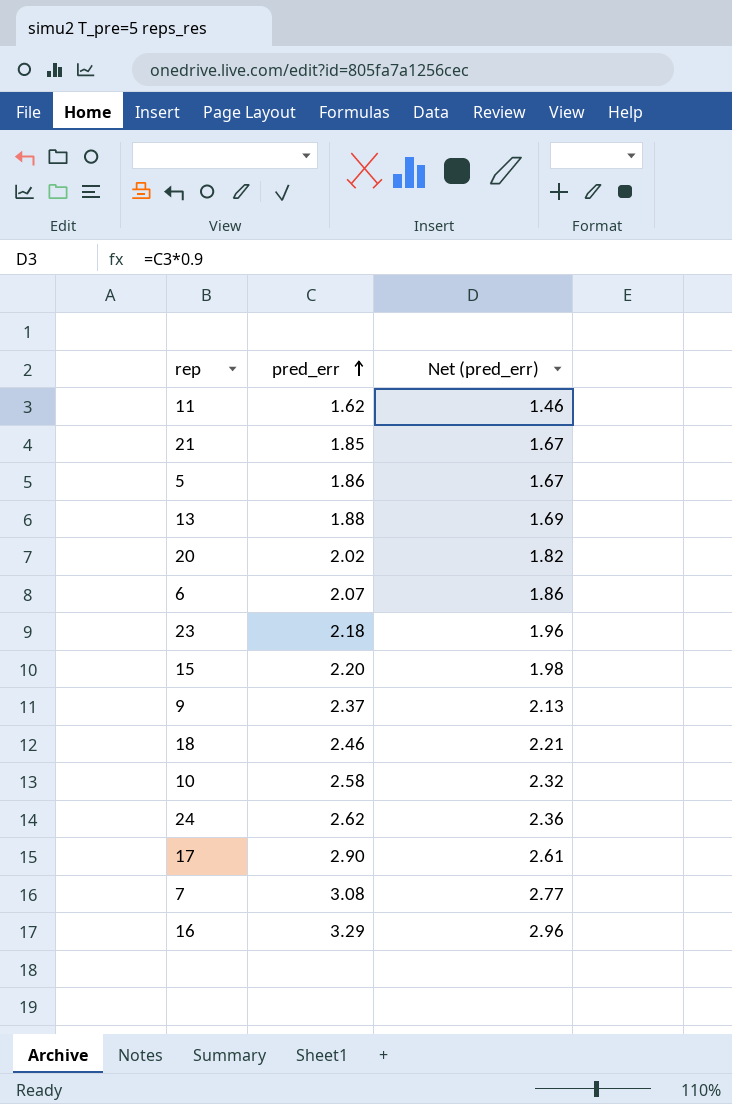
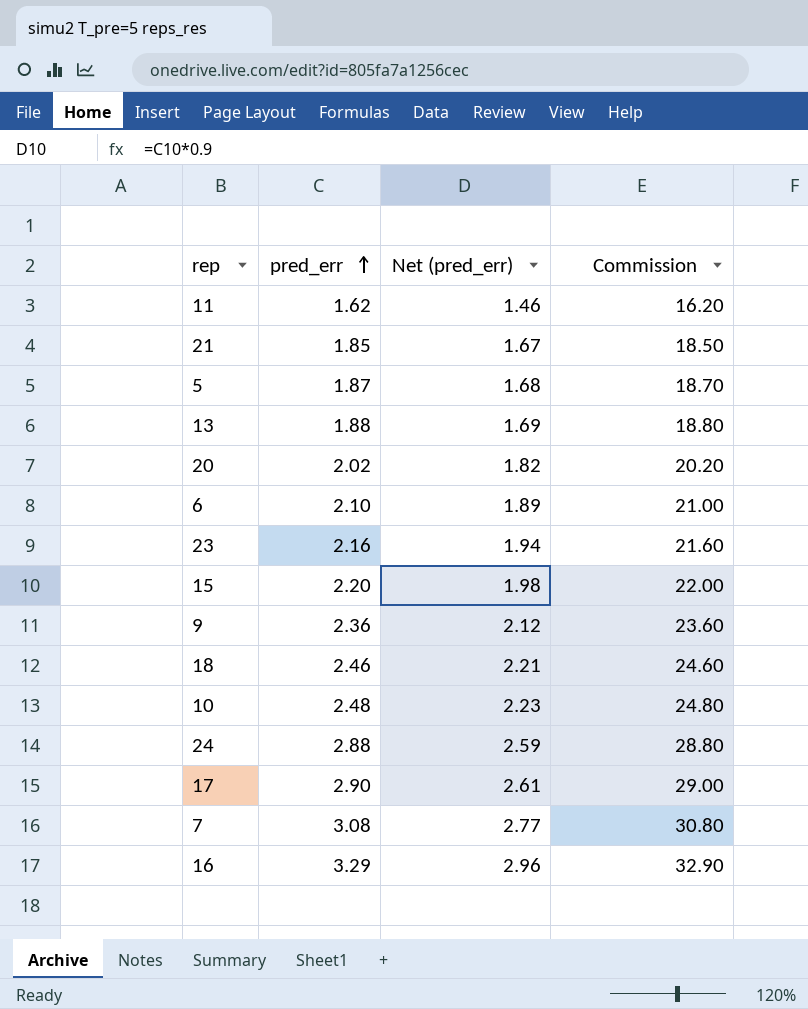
column Commission | formula: none -> [pred_err] * 10
5 | pred_err: 1.86 -> 1.87
5 | Net (pred_err): 1.67 -> 1.68
6 | pred_err: 2.07 -> 2.10
6 | Net (pred_err): 1.86 -> 1.89
23 | pred_err: 2.18 -> 2.16
23 | Net (pred_err): 1.96 -> 1.94
9 | pred_err: 2.37 -> 2.36
9 | Net (pred_err): 2.13 -> 2.12
10 | pred_err: 2.58 -> 2.48
10 | Net (pred_err): 2.32 -> 2.23
24 | pred_err: 2.62 -> 2.88
24 | Net (pred_err): 2.36 -> 2.59

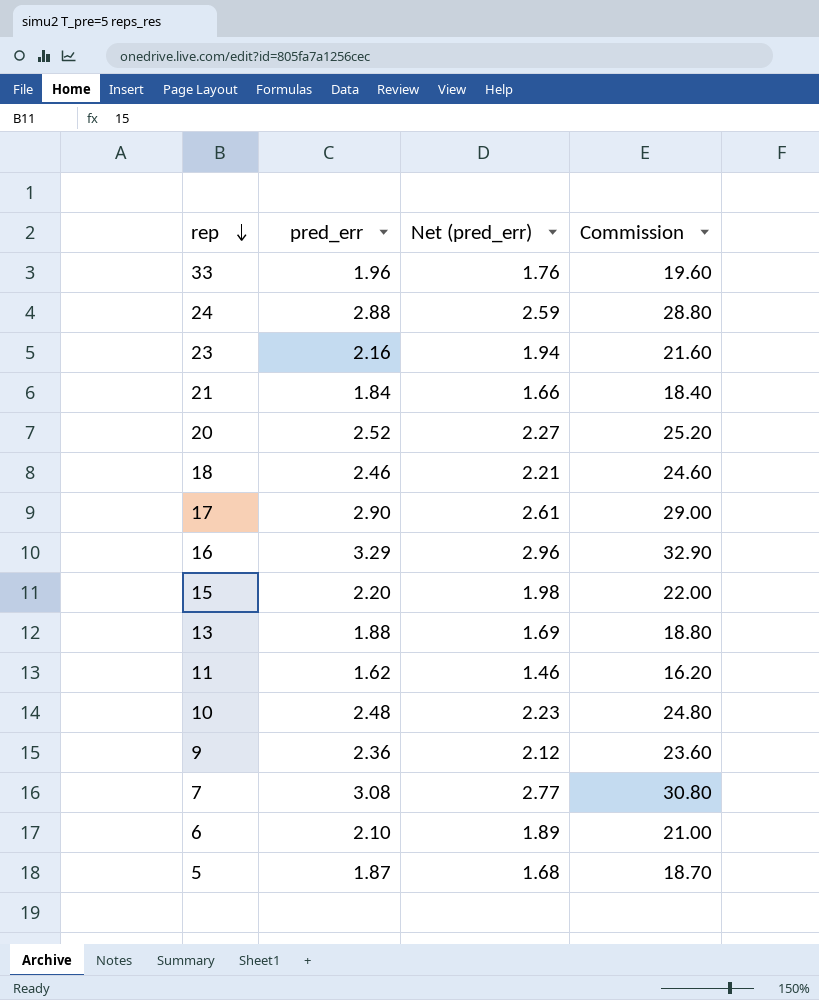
row order: pred_err ascending -> rep descending
row 33: none -> 1.96 | 1.76 | 19.60
21 | pred_err: 1.85 -> 1.84
21 | Net (pred_err): 1.67 -> 1.66
21 | Commission: 18.50 -> 18.40
20 | pred_err: 2.02 -> 2.52
20 | Net (pred_err): 1.82 -> 2.27
20 | Commission: 20.20 -> 25.20

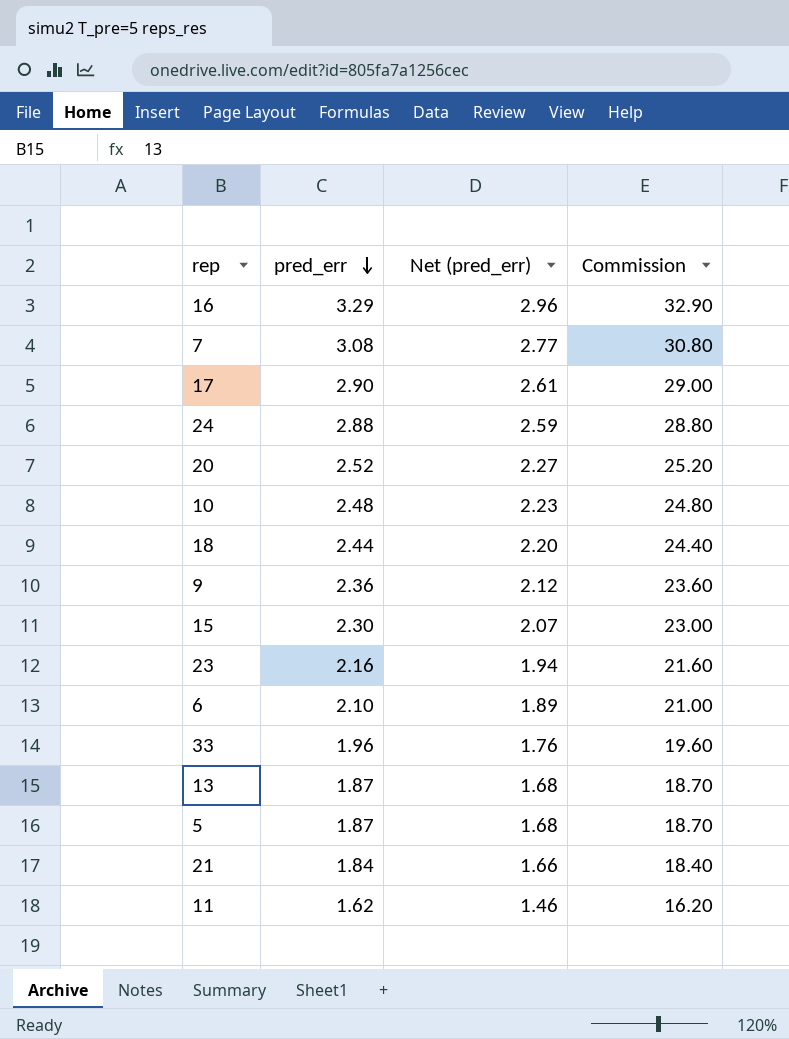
row order: rep descending -> pred_err descending
18 | pred_err: 2.46 -> 2.44
18 | Net (pred_err): 2.21 -> 2.20
18 | Commission: 24.60 -> 24.40
15 | pred_err: 2.20 -> 2.30
15 | Net (pred_err): 1.98 -> 2.07
15 | Commission: 22.00 -> 23.00
13 | pred_err: 1.88 -> 1.87
13 | Net (pred_err): 1.69 -> 1.68
13 | Commission: 18.80 -> 18.70

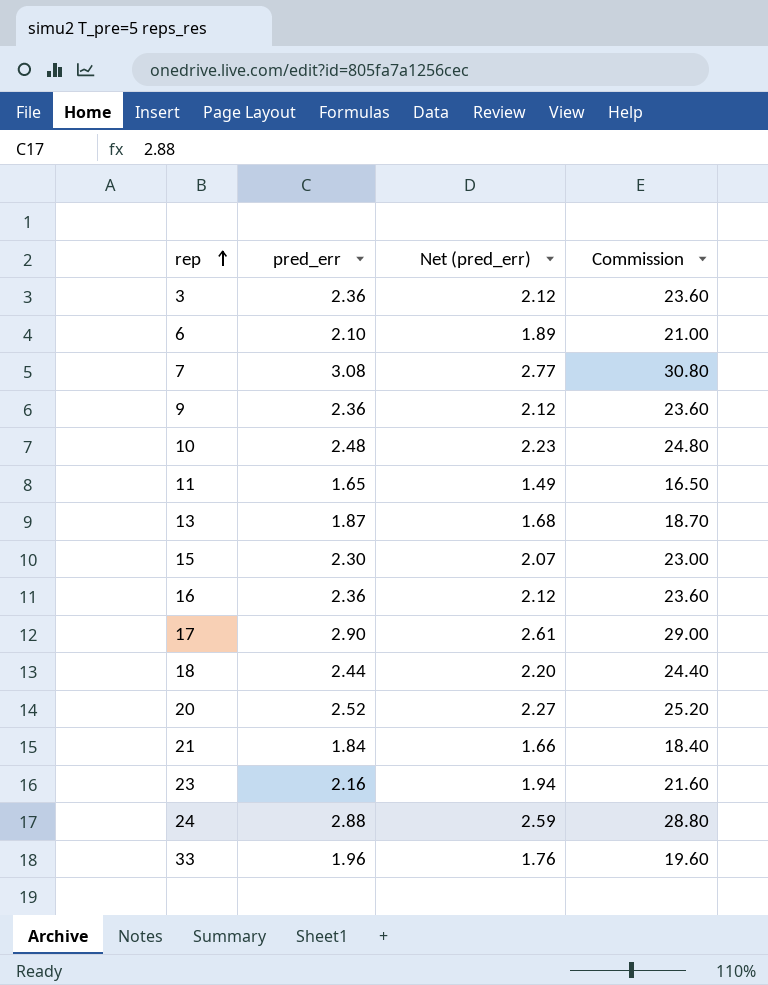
row order: pred_err descending -> rep ascending
row 5: 1.87 | 1.68 | 18.70 -> none
row 3: none -> 2.36 | 2.12 | 23.60
11 | pred_err: 1.62 -> 1.65
11 | Net (pred_err): 1.46 -> 1.49
11 | Commission: 16.20 -> 16.50
16 | pred_err: 3.29 -> 2.36
16 | Net (pred_err): 2.96 -> 2.12
16 | Commission: 32.90 -> 23.60

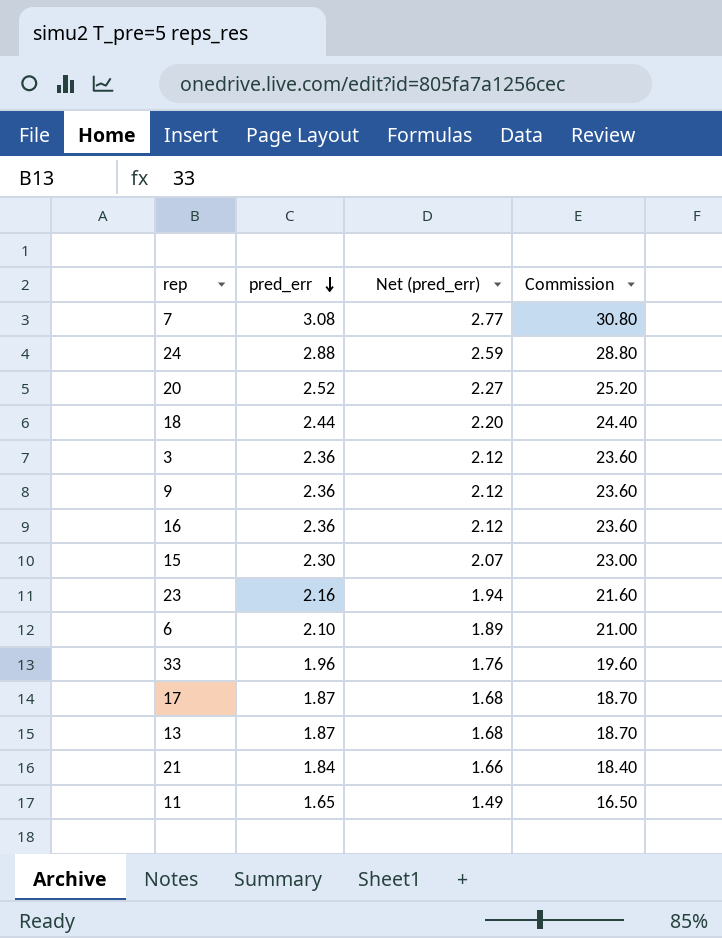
row order: rep ascending -> pred_err descending
row 10: 2.48 | 2.23 | 24.80 -> none
17 | pred_err: 2.90 -> 1.87
17 | Net (pred_err): 2.61 -> 1.68
17 | Commission: 29.00 -> 18.70

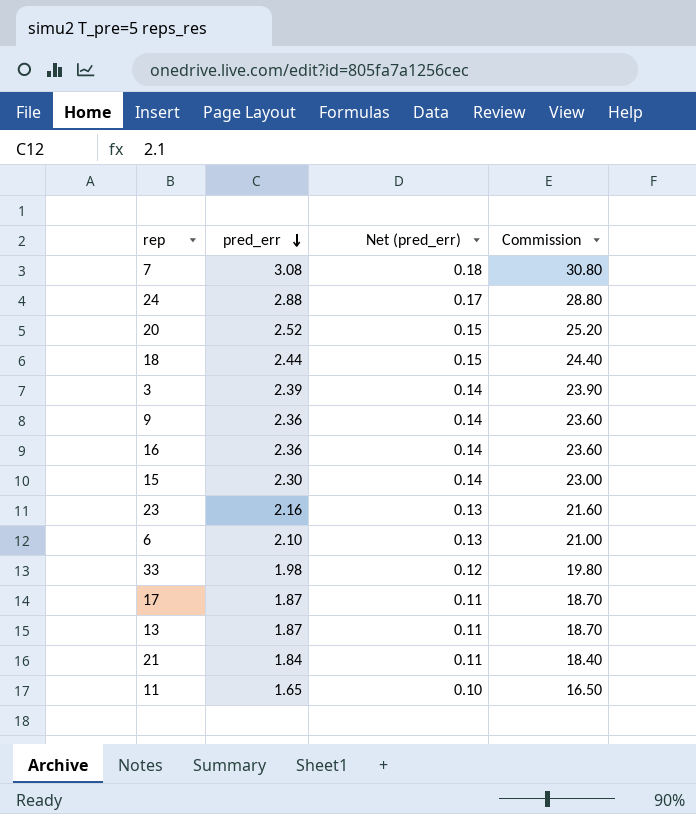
column Net (pred_err) | formula: [pred_err] * 0.9 -> [pred_err] * 0.06
3 | pred_err: 2.36 -> 2.39
3 | Commission: 23.60 -> 23.90
33 | pred_err: 1.96 -> 1.98
33 | Commission: 19.60 -> 19.80

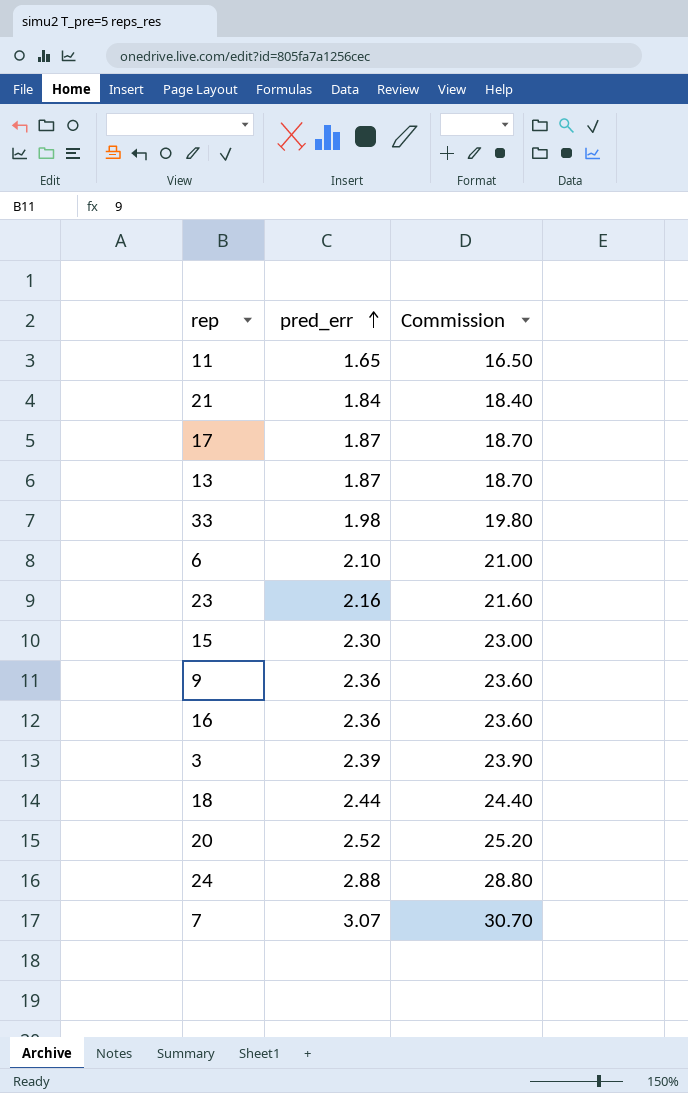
row order: pred_err descending -> pred_err ascending
column Net (pred_err) | formula: [pred_err] * 0.06 -> none
7 | pred_err: 3.08 -> 3.07
7 | Commission: 30.80 -> 30.70

